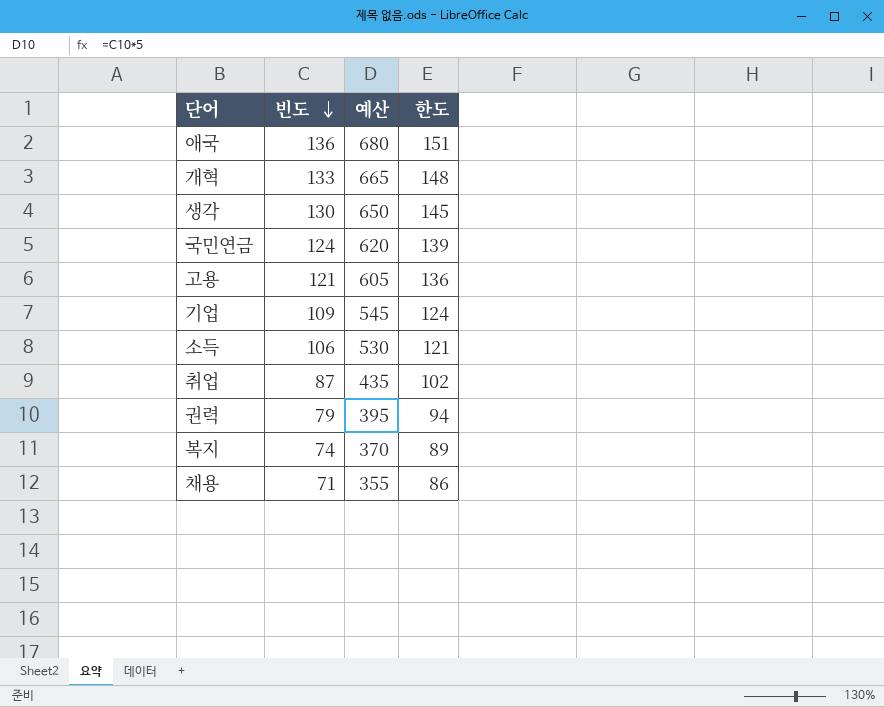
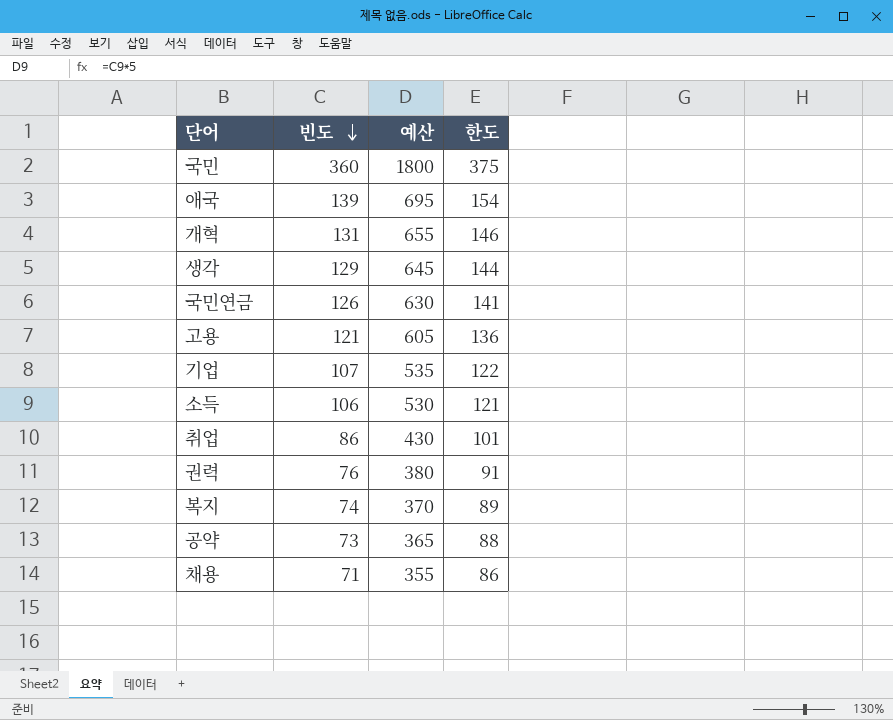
row 국민: none -> 360 | 1800 | 375
애국 | 빈도: 136 -> 139
애국 | 예산: 680 -> 695
애국 | 한도: 151 -> 154
개혁 | 빈도: 133 -> 131
개혁 | 예산: 665 -> 655
개혁 | 한도: 148 -> 146
생각 | 빈도: 130 -> 129
생각 | 예산: 650 -> 645
생각 | 한도: 145 -> 144
국민연금 | 빈도: 124 -> 126
국민연금 | 예산: 620 -> 630
국민연금 | 한도: 139 -> 141
기업 | 빈도: 109 -> 107
기업 | 예산: 545 -> 535
기업 | 한도: 124 -> 122
취업 | 빈도: 87 -> 86
취업 | 예산: 435 -> 430
취업 | 한도: 102 -> 101
권력 | 빈도: 79 -> 76
권력 | 예산: 395 -> 380
권력 | 한도: 94 -> 91
row 공약: none -> 73 | 365 | 88

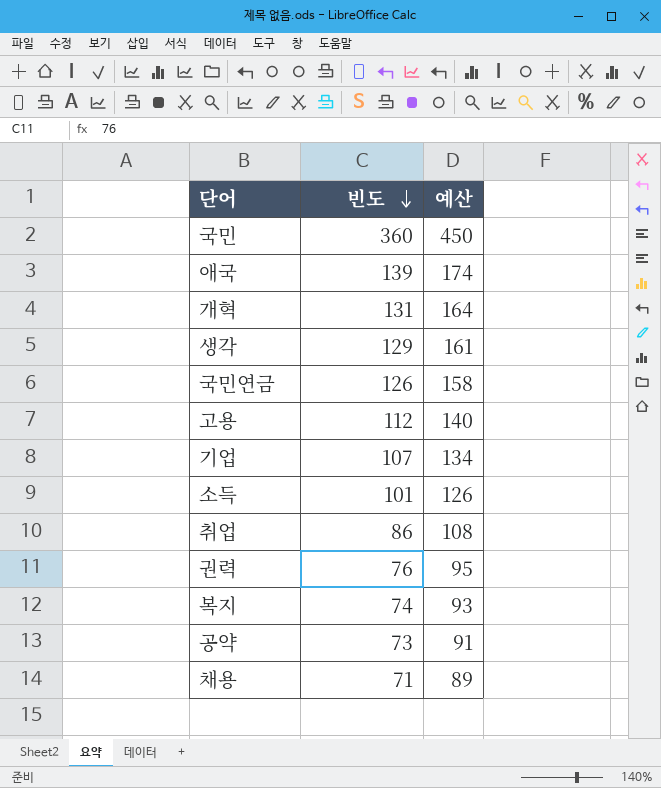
column 한도 | formula: [빈도] + 15 -> none
column 예산 | formula: [빈도] * 5 -> [빈도] * 1.25
고용 | 빈도: 121 -> 112
소득 | 빈도: 106 -> 101

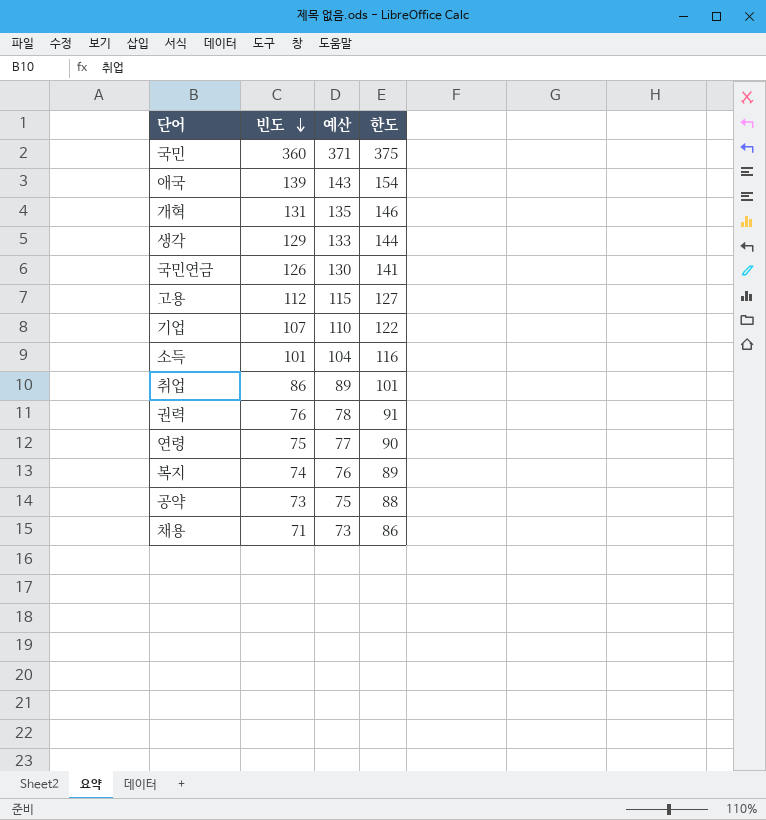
column 예산 | formula: [빈도] * 1.25 -> [빈도] * 1.03
column 한도 | formula: none -> [빈도] + 15
row 연령: none -> 75 | 77 | 90

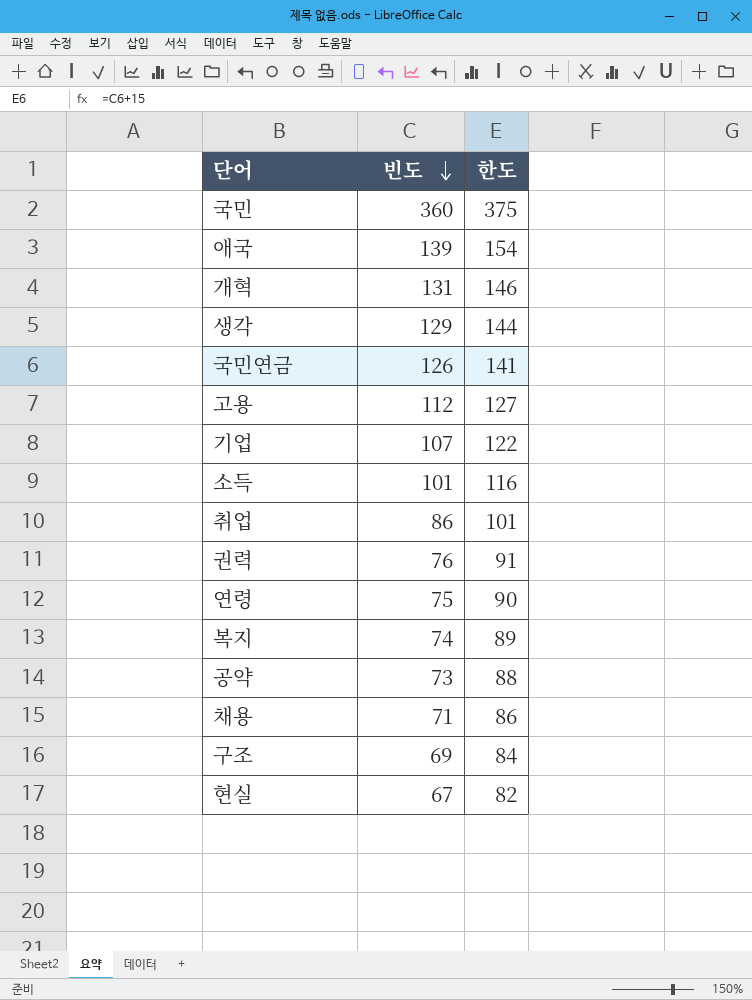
column 예산 | formula: [빈도] * 1.03 -> none
row 구조: none -> 69 | 84
row 현실: none -> 67 | 82

